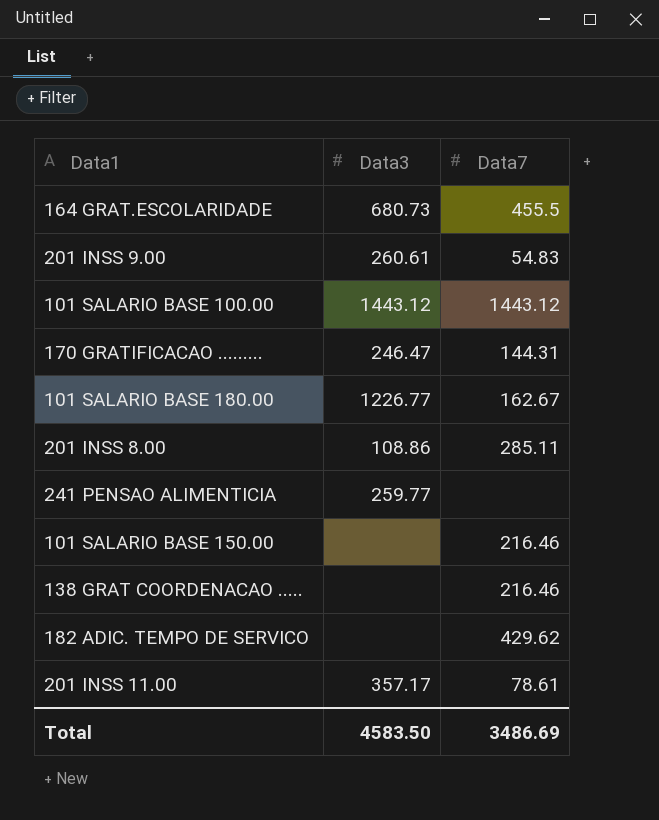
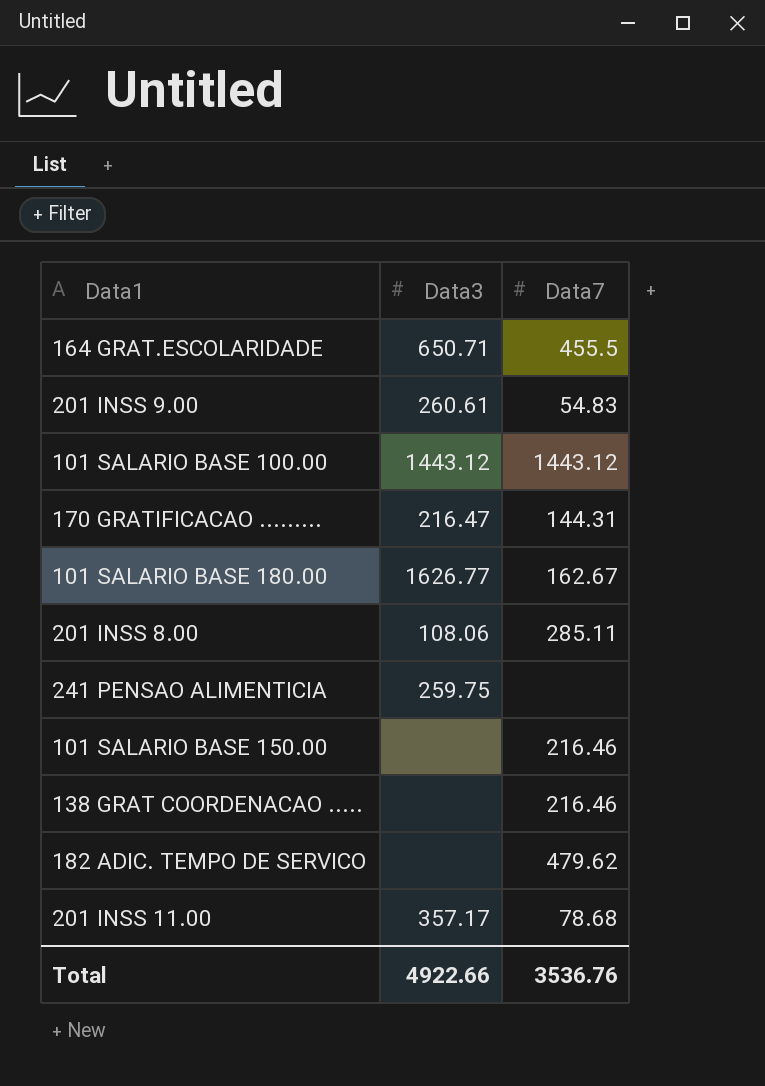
164 GRAT.ESCOLARIDADE | Data3: 680.73 -> 650.71
170 GRATIFICACAO ......... | Data3: 246.47 -> 216.47
101 SALARIO BASE 180.00 | Data3: 1226.77 -> 1626.77
201 INSS 8.00 | Data3: 108.86 -> 108.06
241 PENSAO ALIMENTICIA | Data3: 259.77 -> 259.75
182 ADIC. TEMPO DE SERVICO | Data7: 429.62 -> 479.62
201 INSS 11.00 | Data7: 78.61 -> 78.68
Total | Data3: 4583.50 -> 4922.66
Total | Data7: 3486.69 -> 3536.76

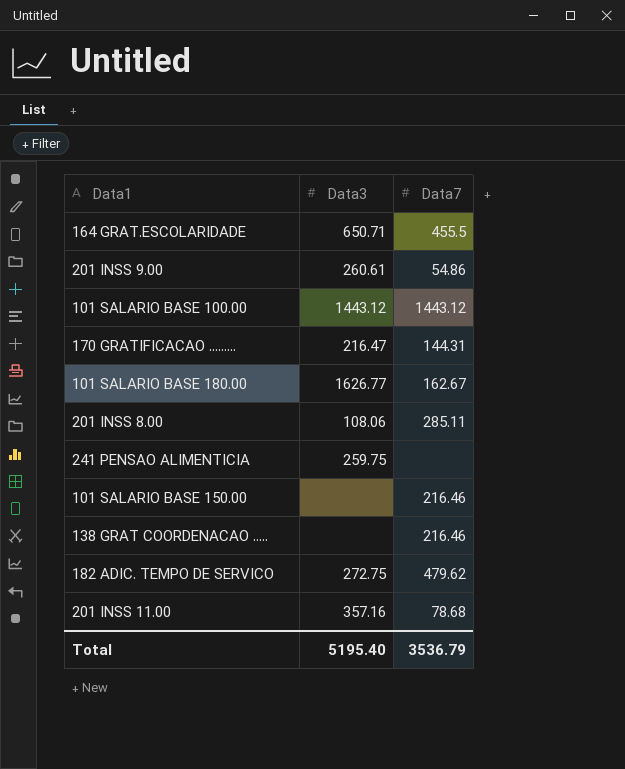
201 INSS 9.00 | Data7: 54.83 -> 54.86
182 ADIC. TEMPO DE SERVICO | Data3: none -> 272.75
201 INSS 11.00 | Data3: 357.17 -> 357.16
Total | Data3: 4922.66 -> 5195.40
Total | Data7: 3536.76 -> 3536.79

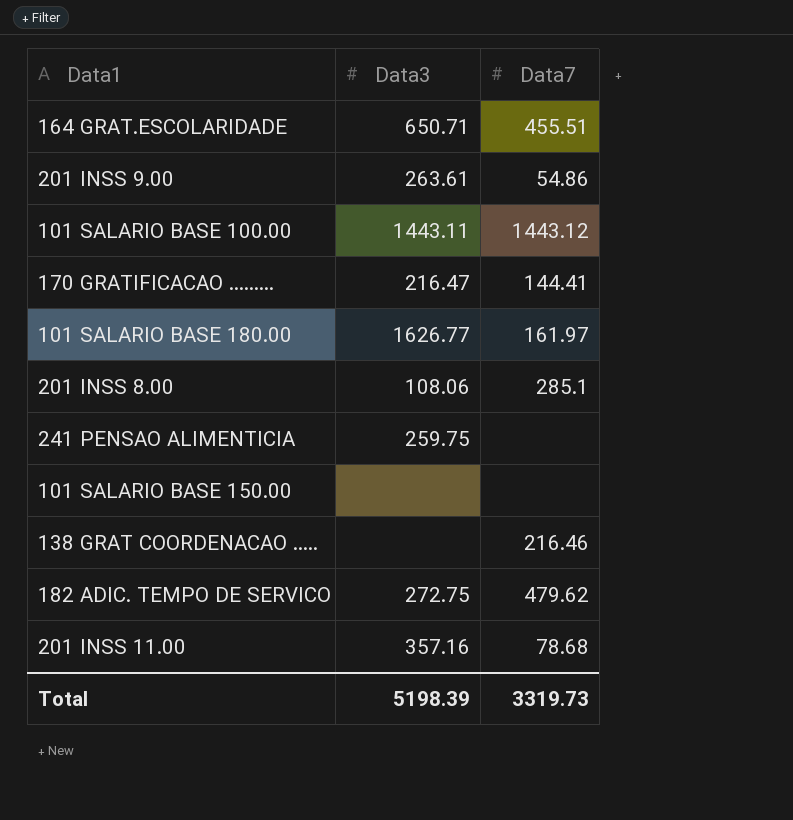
164 GRAT.ESCOLARIDADE | Data7: 455.5 -> 455.51
201 INSS 9.00 | Data3: 260.61 -> 263.61
101 SALARIO BASE 100.00 | Data3: 1443.12 -> 1443.11
170 GRATIFICACAO ......... | Data7: 144.31 -> 144.41
101 SALARIO BASE 180.00 | Data7: 162.67 -> 161.97
201 INSS 8.00 | Data7: 285.11 -> 285.1
101 SALARIO BASE 150.00 | Data7: 216.46 -> none
Total | Data3: 5195.40 -> 5198.39
Total | Data7: 3536.79 -> 3319.73

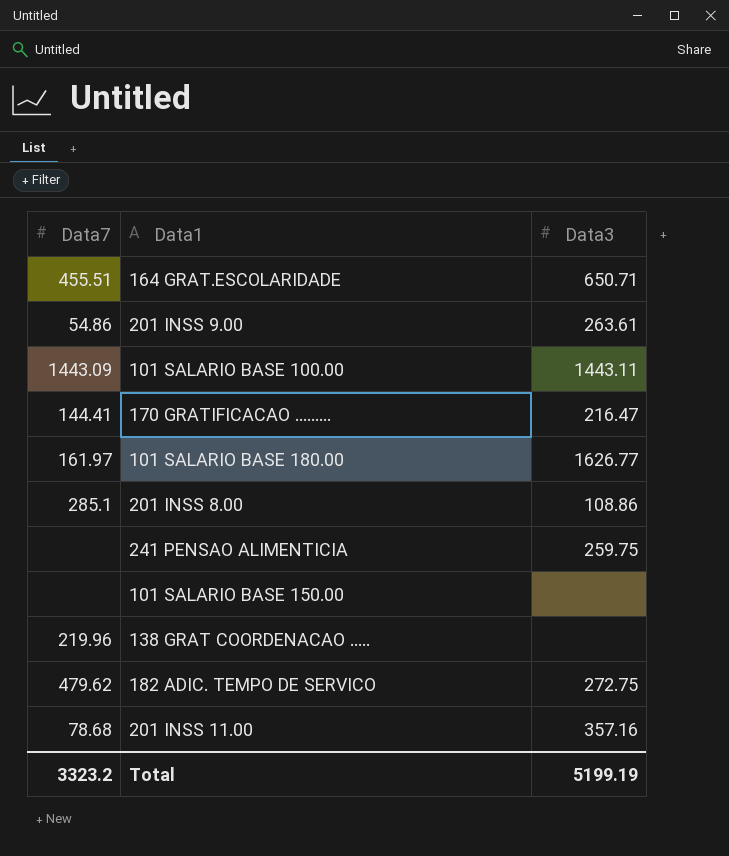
column Data7 | position: 3 -> 1
101 SALARIO BASE 100.00 | Data7: 1443.12 -> 1443.09
201 INSS 8.00 | Data3: 108.06 -> 108.86
138 GRAT COORDENACAO ..... | Data7: 216.46 -> 219.96
Total | Data7: 3319.73 -> 3323.2
Total | Data3: 5198.39 -> 5199.19

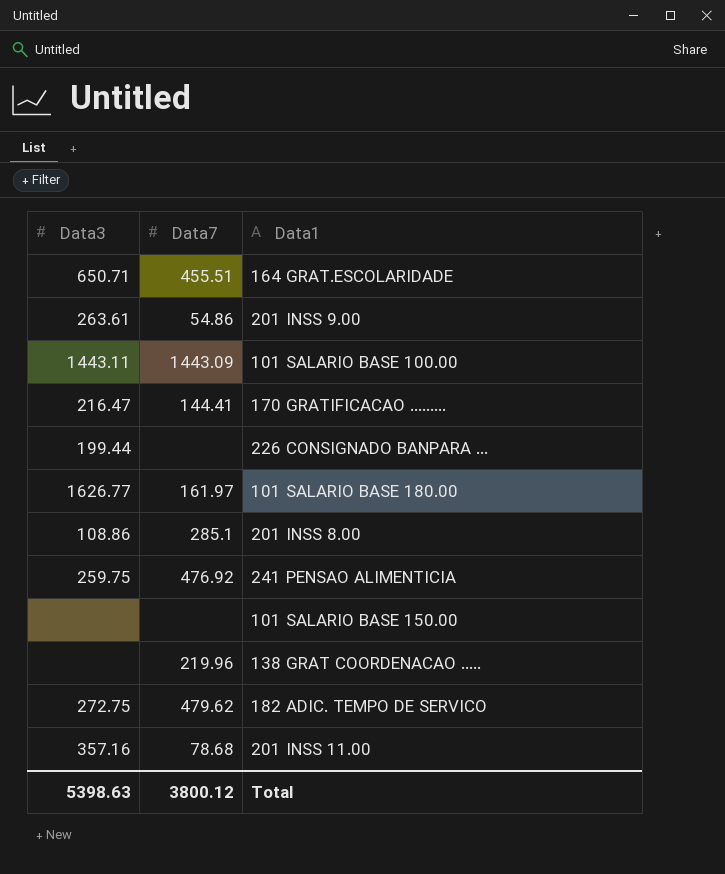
column Data3 | position: 3 -> 1
row 226 CONSIGNADO BANPARA ...: none -> 199.44 | none
241 PENSAO ALIMENTICIA | Data7: none -> 476.92
Total | Data3: 5199.19 -> 5398.63
Total | Data7: 3323.2 -> 3800.12

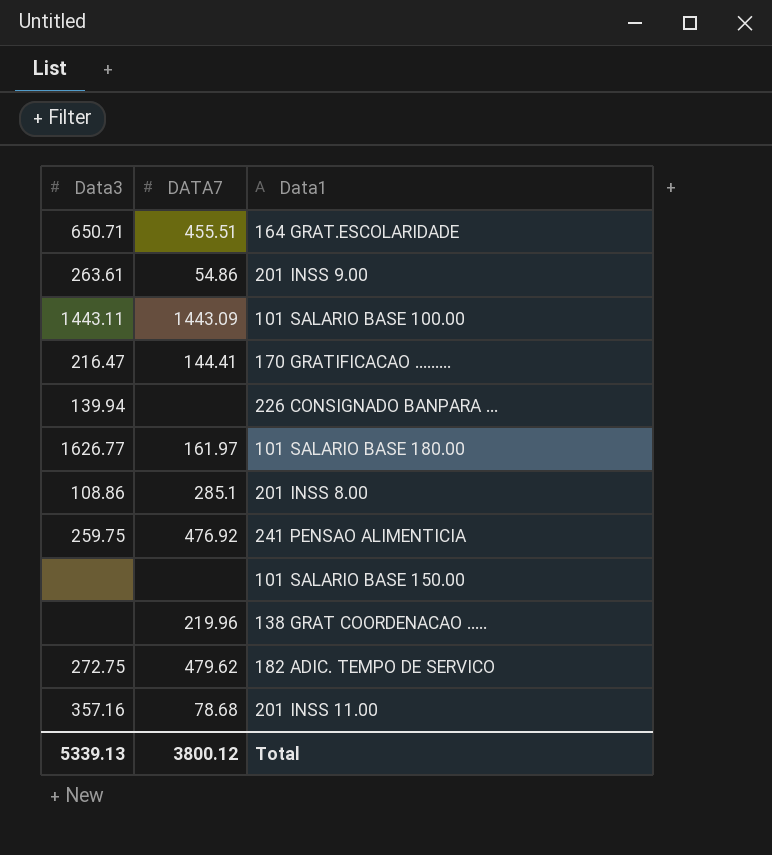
column name: Data7 -> DATA7
226 CONSIGNADO BANPARA ... | Data3: 199.44 -> 139.94
Total | Data3: 5398.63 -> 5339.13

